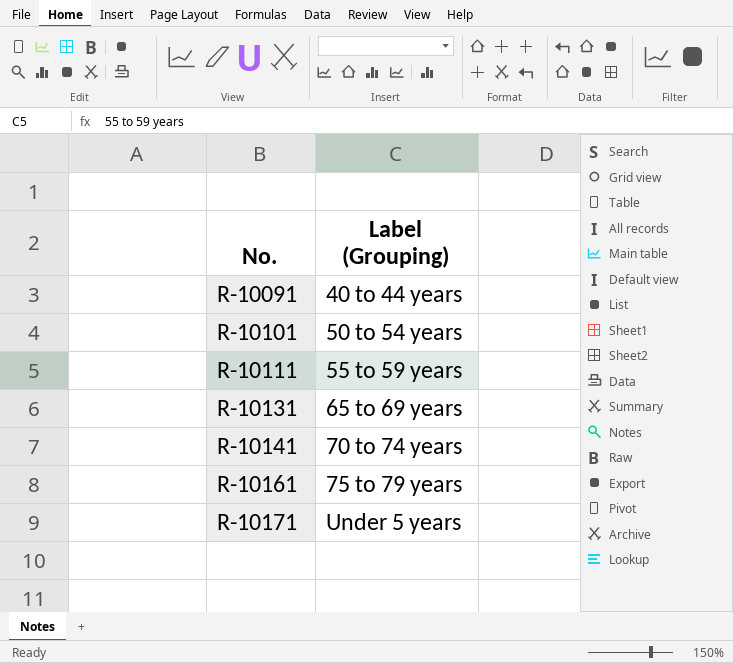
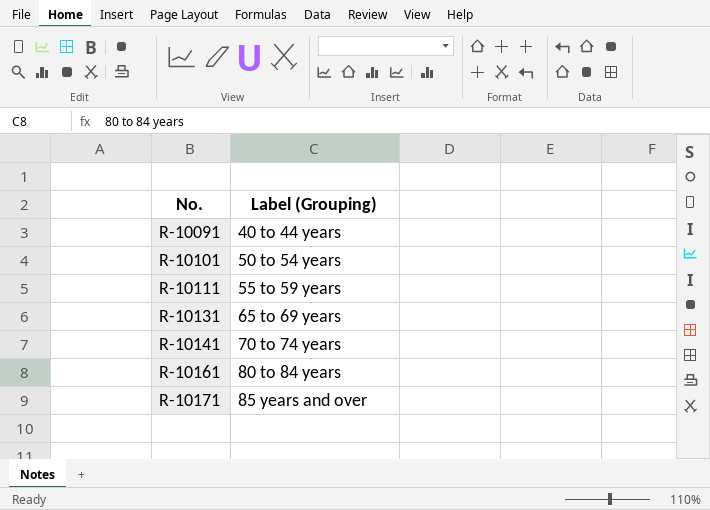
R-10161 | Label (Grouping): 75 to 79 years -> 80 to 84 years
R-10171 | Label (Grouping): Under 5 years -> 85 years and over

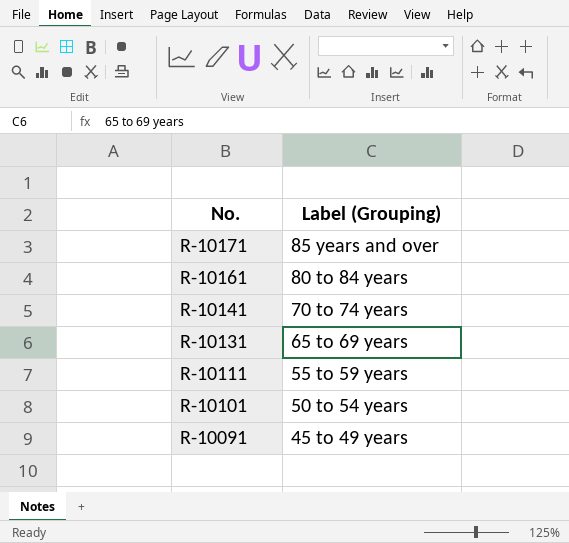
row order: No. ascending -> No. descending
R-10091 | Label (Grouping): 40 to 44 years -> 45 to 49 years

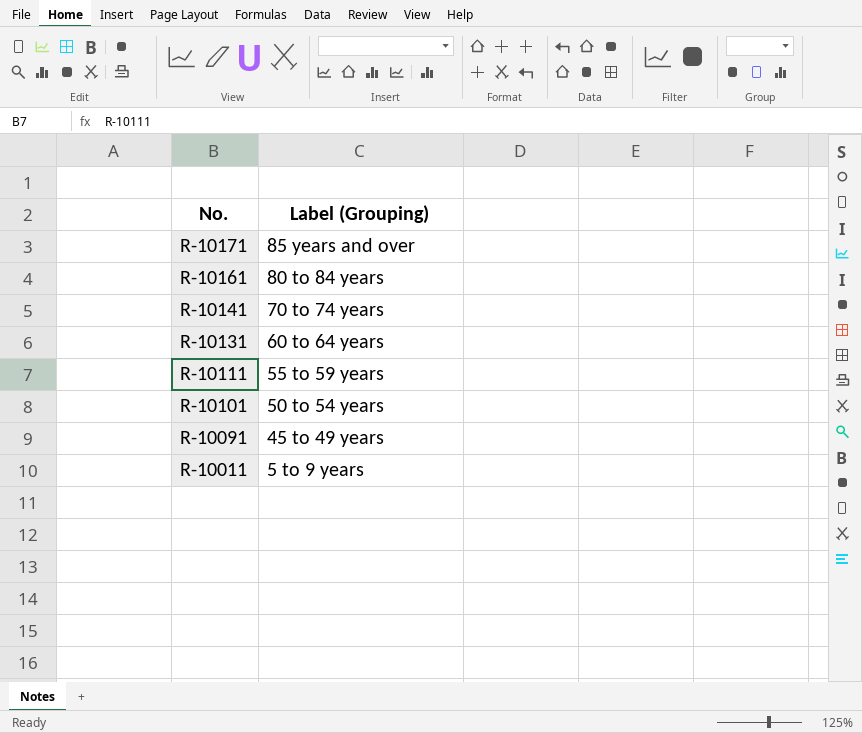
R-10131 | Label (Grouping): 65 to 69 years -> 60 to 64 years
row R-10011: none -> 5 to 9 years

